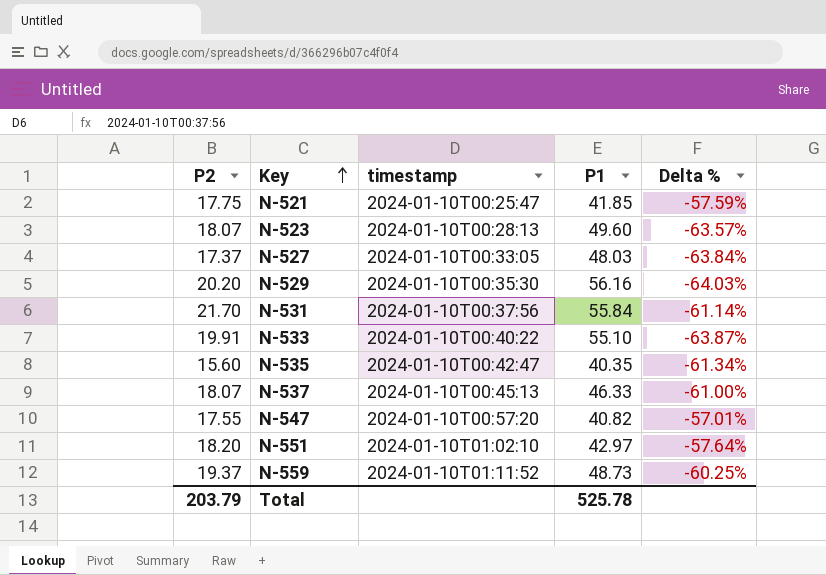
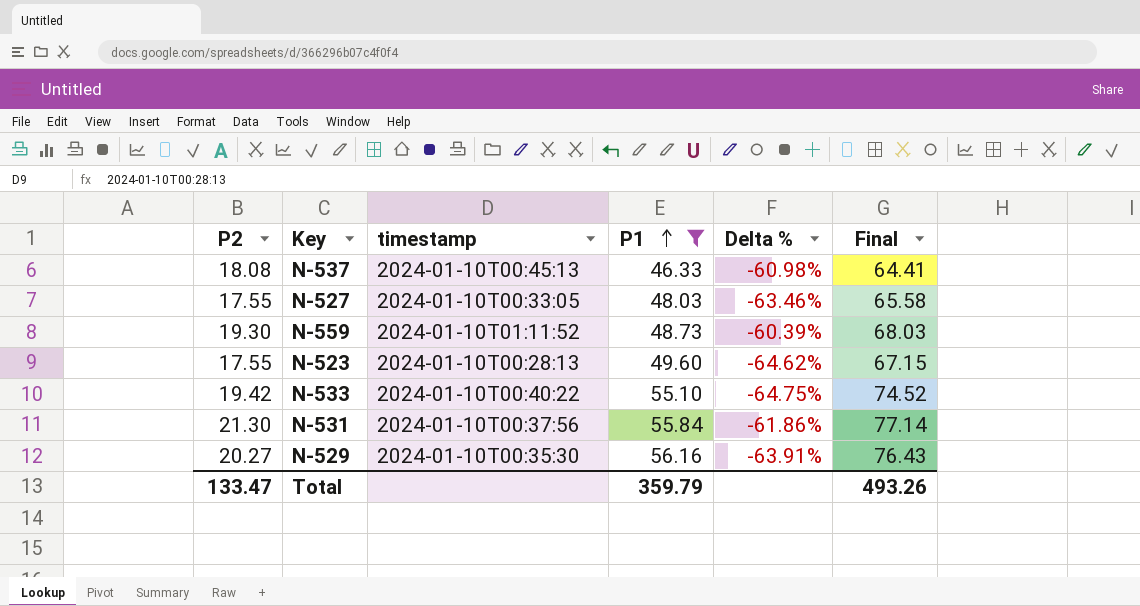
filter: none -> P1 >= 46.33
row order: Key ascending -> P1 ascending
column Final | formula: none -> [P2] + [P1]
N-537 | P2: 18.07 -> 18.08
N-537 | Delta %: -61.00% -> -60.98%
N-527 | P2: 17.37 -> 17.55
N-527 | Delta %: -63.84% -> -63.46%
N-559 | P2: 19.37 -> 19.30
N-559 | Delta %: -60.25% -> -60.39%
N-523 | P2: 18.07 -> 17.55
N-523 | Delta %: -63.57% -> -64.62%
N-533 | P2: 19.91 -> 19.42
N-533 | Delta %: -63.87% -> -64.75%
N-531 | P2: 21.70 -> 21.30
N-531 | Delta %: -61.14% -> -61.86%
N-529 | P2: 20.20 -> 20.27
N-529 | Delta %: -64.03% -> -63.91%
Total | P2: 203.79 -> 133.47
Total | P1: 525.78 -> 359.79

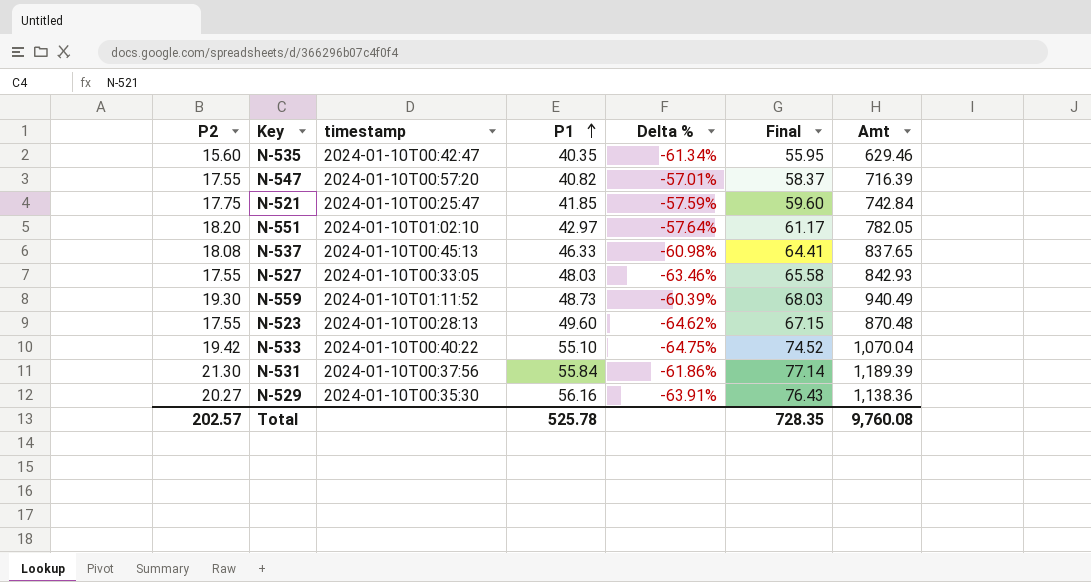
filter: P1 >= 46.33 -> none
column Amt | formula: none -> [P2] * [P1]
Total | P2: 133.47 -> 202.57
Total | P1: 359.79 -> 525.78
Total | Final: 493.26 -> 728.35

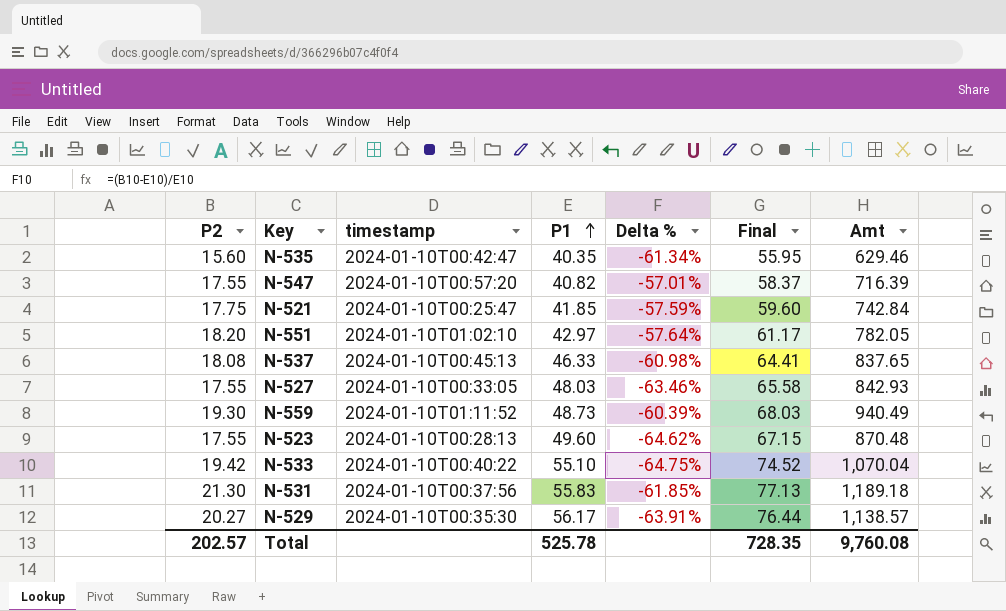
N-531 | P1: 55.84 -> 55.83
N-531 | Delta %: -61.86% -> -61.85%
N-531 | Final: 77.14 -> 77.13
N-531 | Amt: 1,189.39 -> 1,189.18
N-529 | P1: 56.16 -> 56.17
N-529 | Final: 76.43 -> 76.44
N-529 | Amt: 1,138.36 -> 1,138.57

